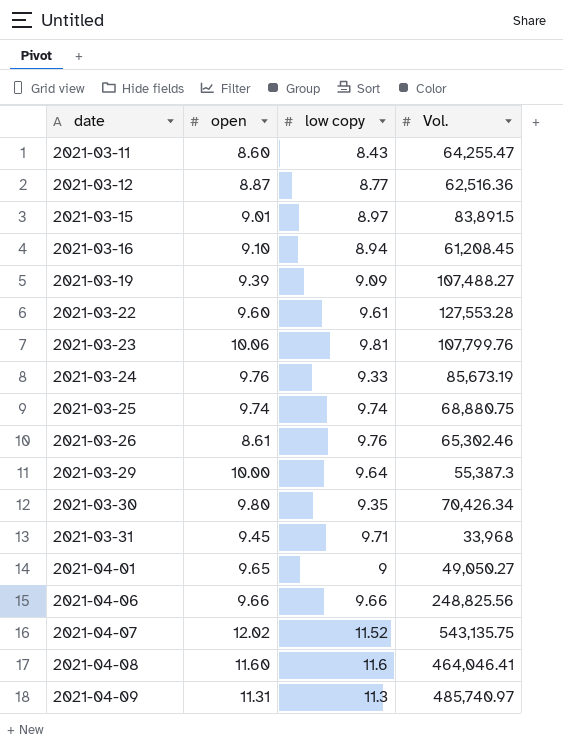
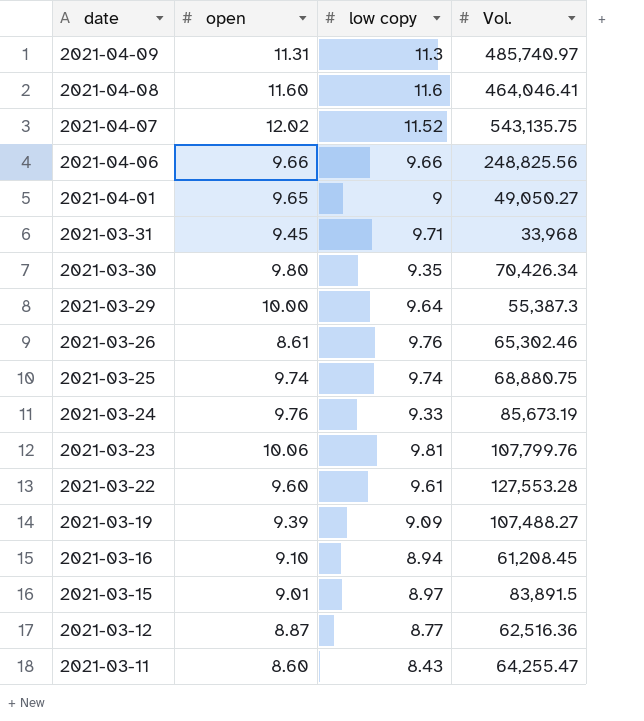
row order: date ascending -> date descending

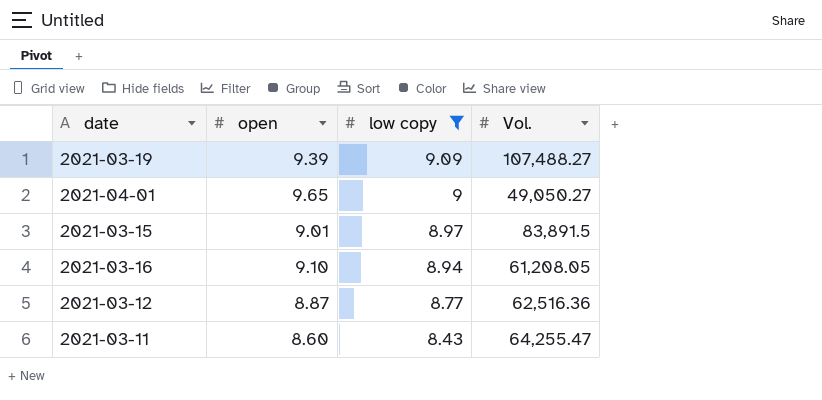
filter: none -> low copy <= 9.09
row order: date descending -> low copy descending
2021-03-16 | Vol.: 61,208.45 -> 61,208.05

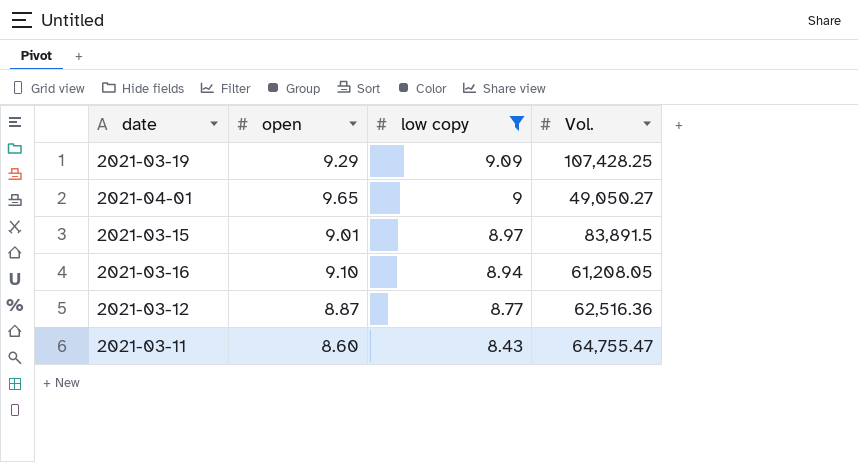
2021-03-19 | open: 9.39 -> 9.29
2021-03-19 | Vol.: 107,488.27 -> 107,428.25
2021-03-11 | Vol.: 64,255.47 -> 64,755.47

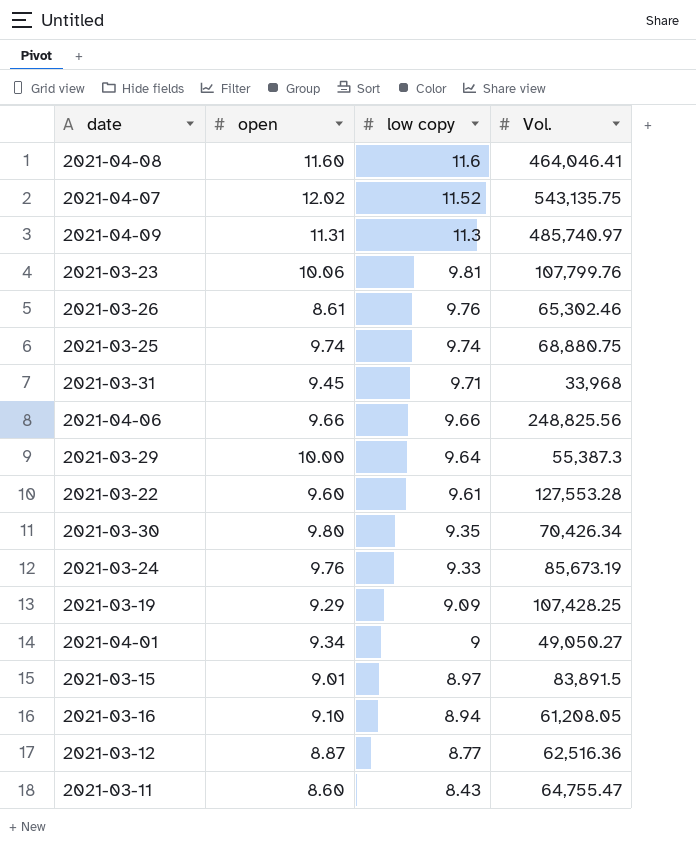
filter: low copy <= 9.09 -> none
2021-04-01 | open: 9.65 -> 9.34

